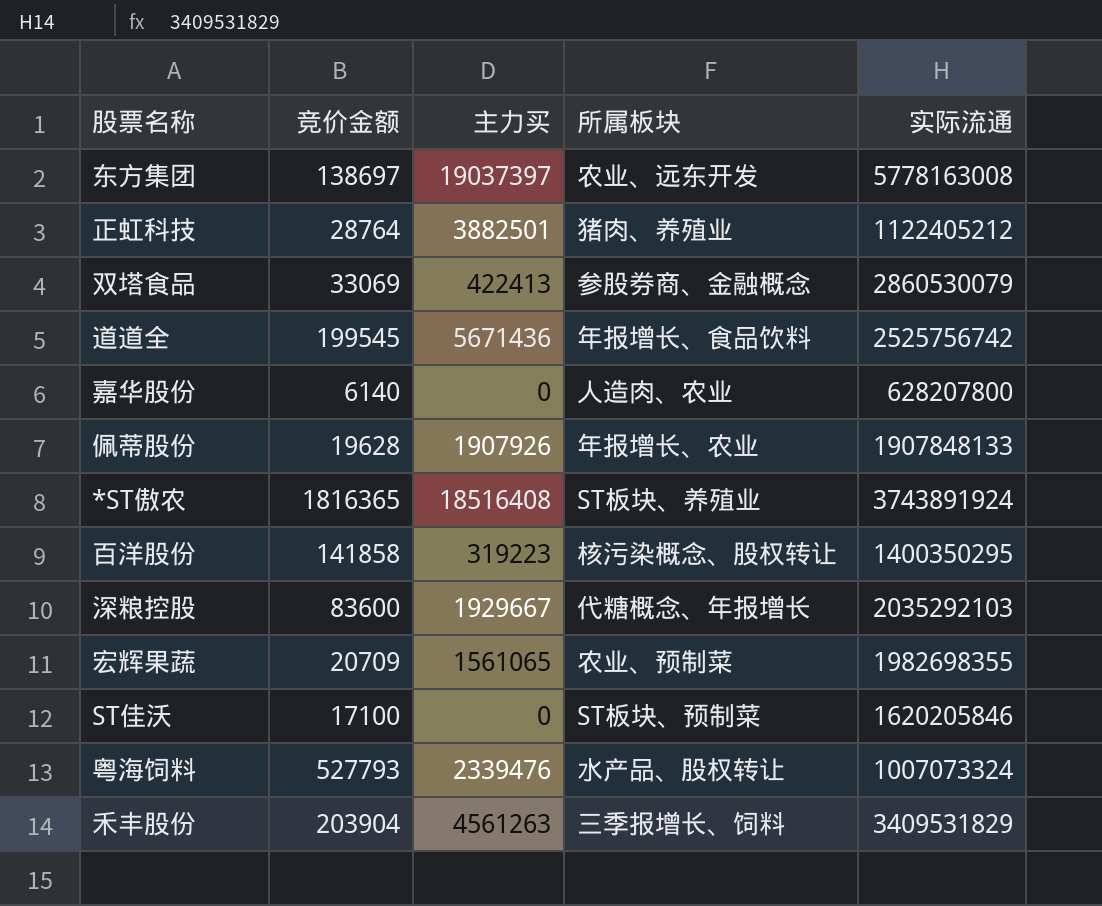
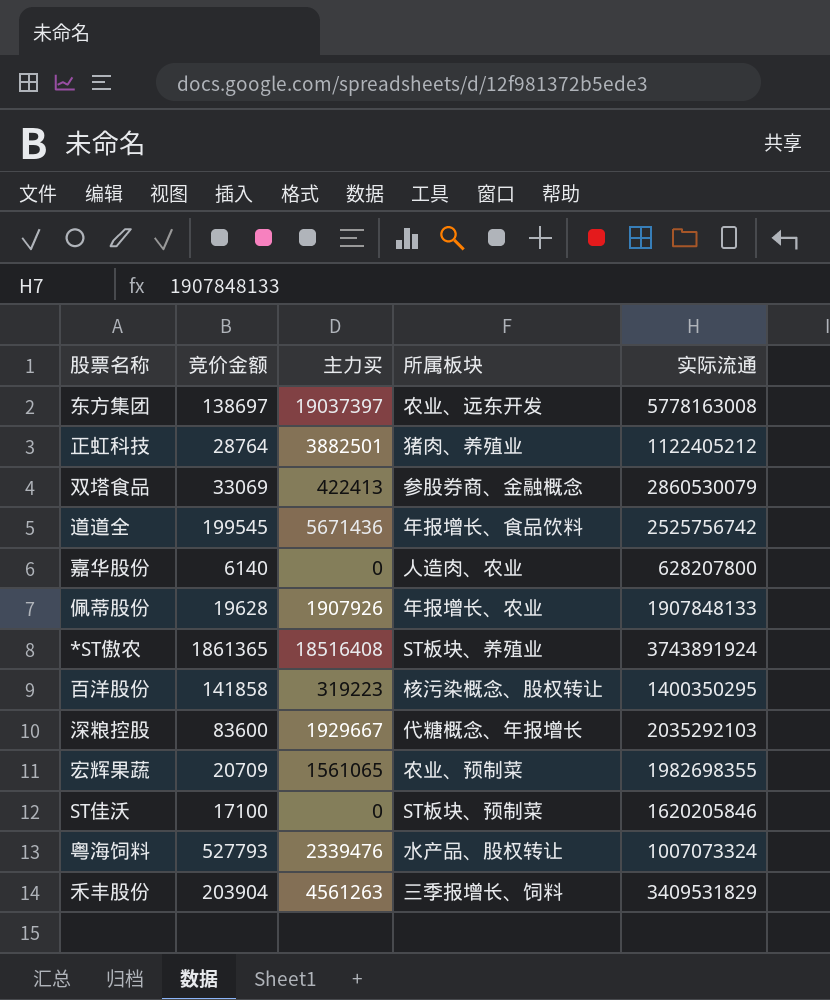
*ST傲农 | 竞价金额: 1816365 -> 1861365

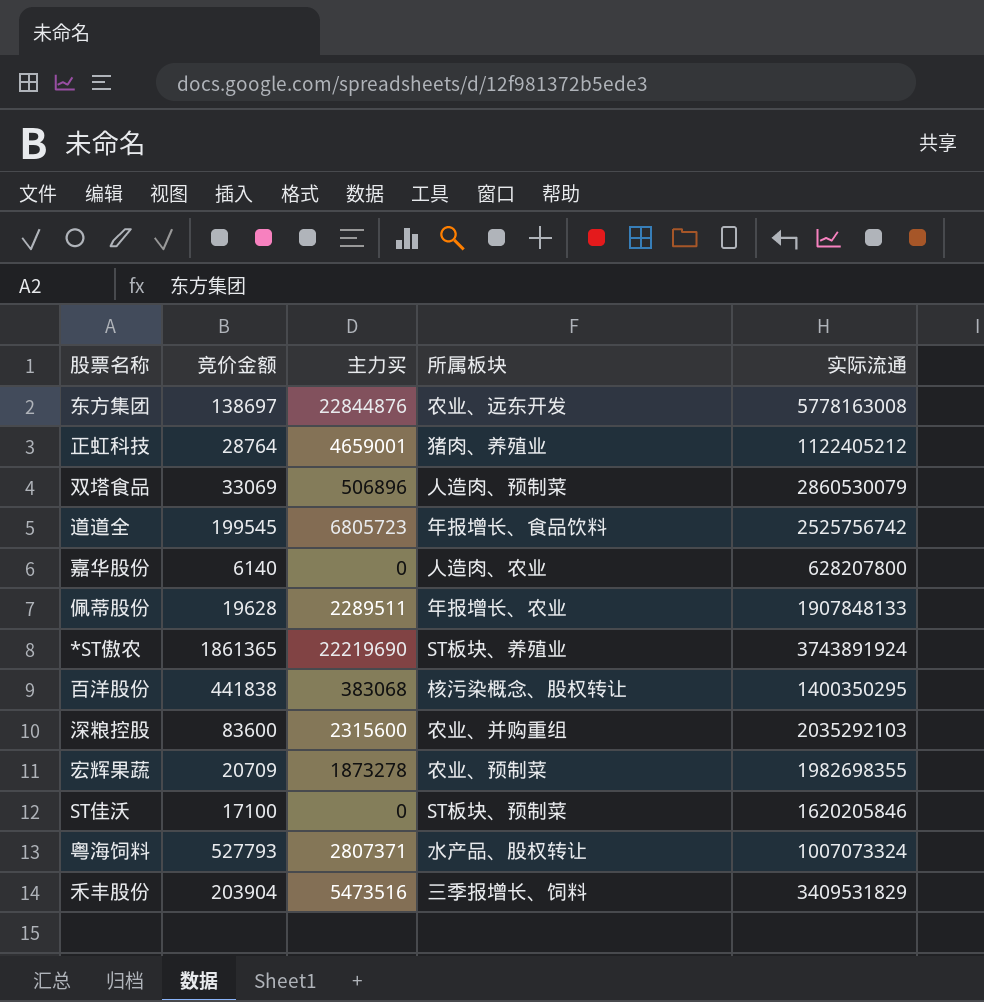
东方集团 | 主力买: 19037397 -> 22844876
正虹科技 | 主力买: 3882501 -> 4659001
双塔食品 | 主力买: 422413 -> 506896
双塔食品 | 所属板块: 参股券商、金融概念 -> 人造肉、预制菜
道道全 | 主力买: 5671436 -> 6805723
佩蒂股份 | 主力买: 1907926 -> 2289511
*ST傲农 | 主力买: 18516408 -> 22219690
百洋股份 | 竞价金额: 141858 -> 441838
百洋股份 | 主力买: 319223 -> 383068
深粮控股 | 主力买: 1929667 -> 2315600
深粮控股 | 所属板块: 代糖概念、年报增长 -> 农业、并购重组
宏辉果蔬 | 主力买: 1561065 -> 1873278
粤海饲料 | 主力买: 2339476 -> 2807371
禾丰股份 | 主力买: 4561263 -> 5473516

